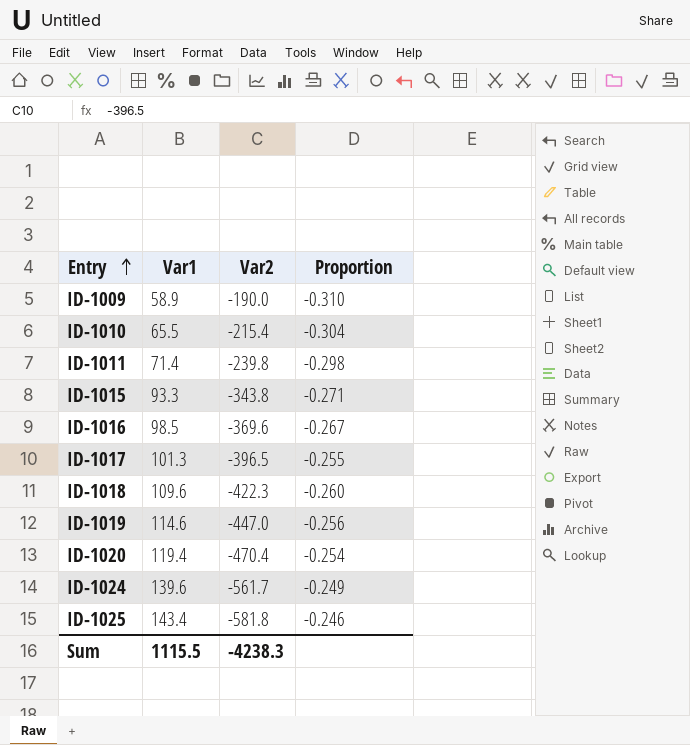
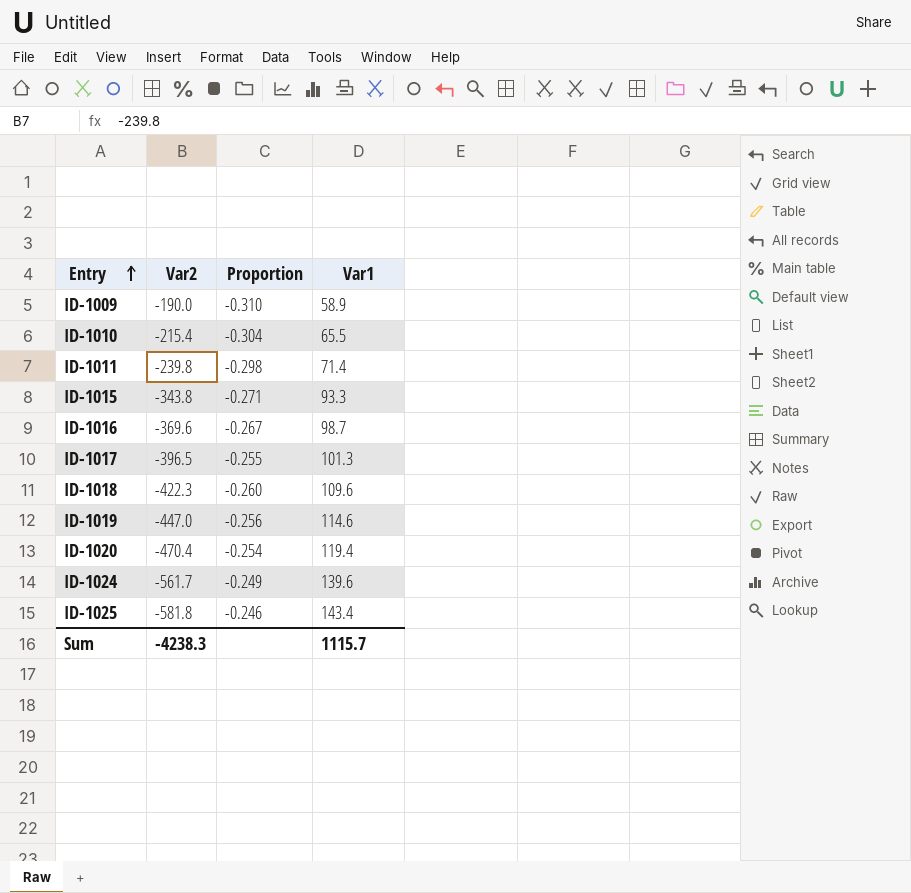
column Var1 | position: 2 -> 4
ID-1016 | Var1: 98.5 -> 98.7
Sum | Var1: 1115.5 -> 1115.7

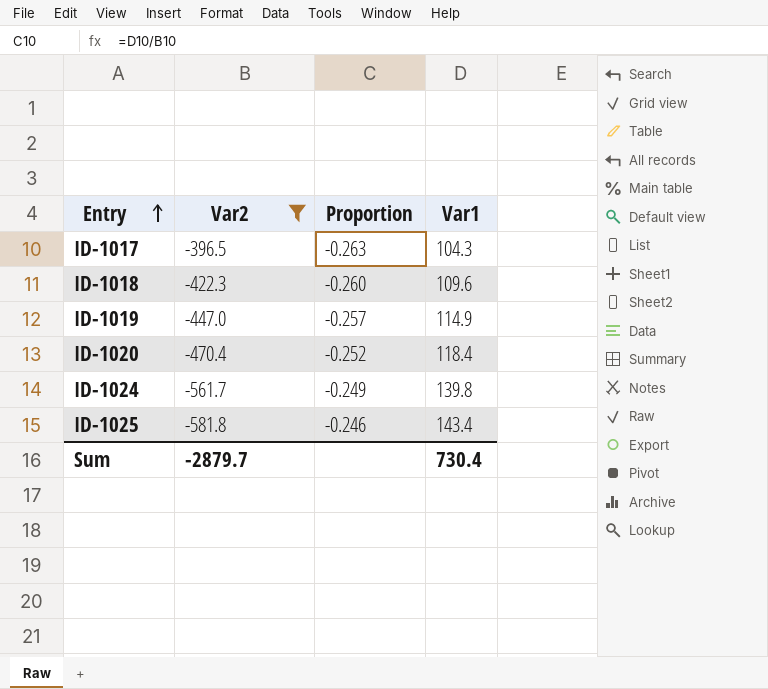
filter: none -> Var2 <= -396.5
ID-1017 | Proportion: -0.255 -> -0.263
ID-1017 | Var1: 101.3 -> 104.3
ID-1019 | Proportion: -0.256 -> -0.257
ID-1019 | Var1: 114.6 -> 114.9
ID-1020 | Proportion: -0.254 -> -0.252
ID-1020 | Var1: 119.4 -> 118.4
ID-1024 | Var1: 139.6 -> 139.8
Sum | Var2: -4238.3 -> -2879.7
Sum | Var1: 1115.7 -> 730.4

